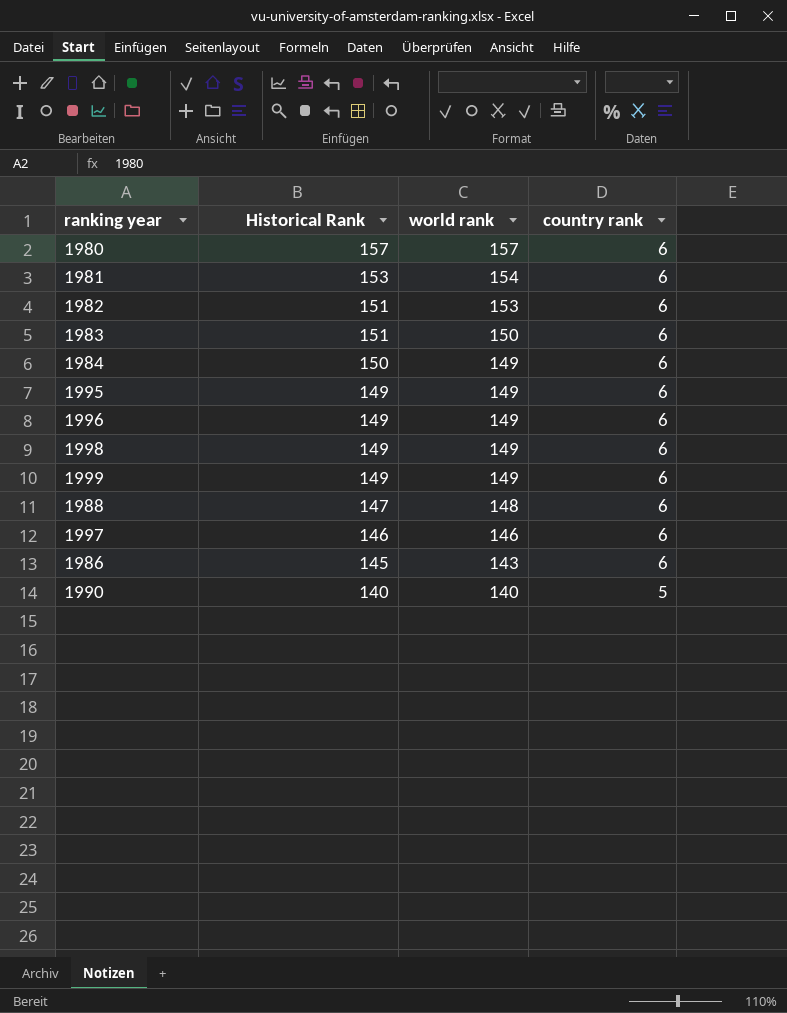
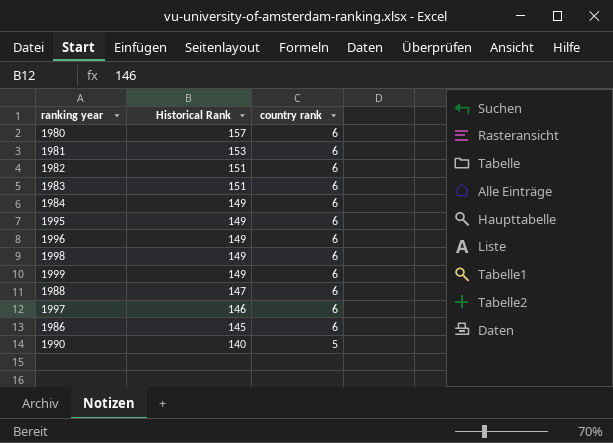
column world rank | position: 3 -> none
1984 | Historical Rank: 150 -> 149

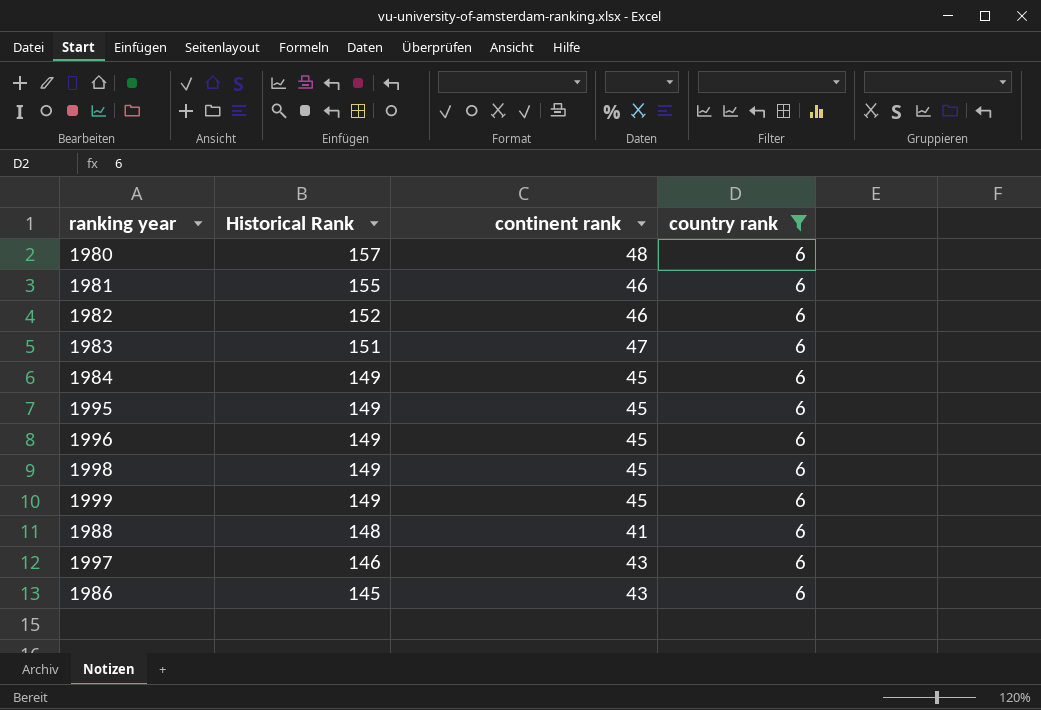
filter: none -> country rank = 6
column continent rank | position: none -> 3
1981 | Historical Rank: 153 -> 155
1982 | Historical Rank: 151 -> 152
1988 | Historical Rank: 147 -> 148

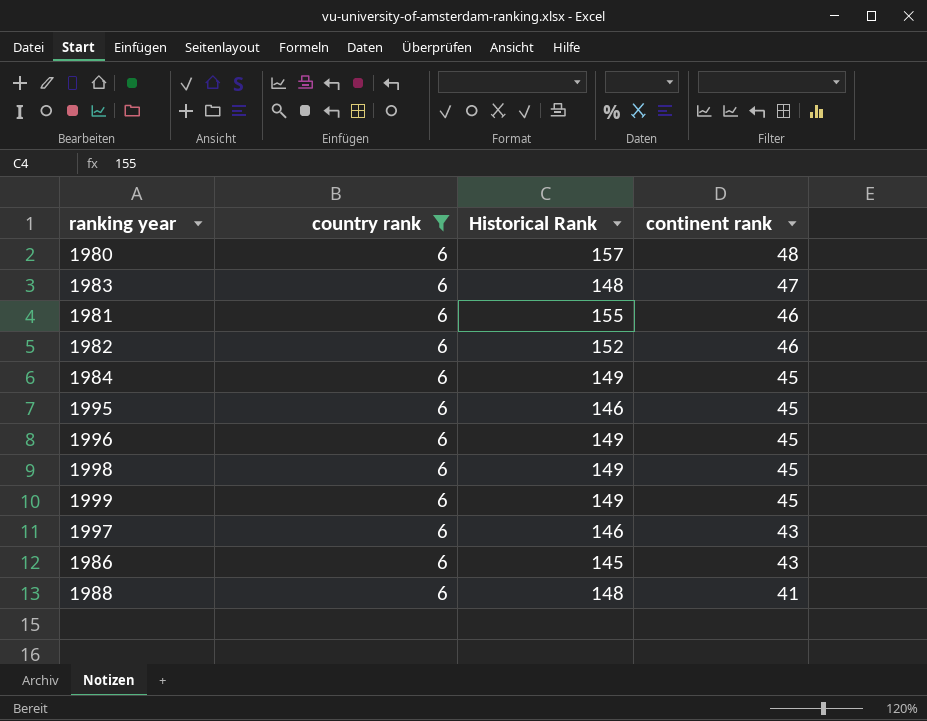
row order: Historical Rank descending -> continent rank descending
column country rank | position: 4 -> 2
1983 | Historical Rank: 151 -> 148
1995 | Historical Rank: 149 -> 146

